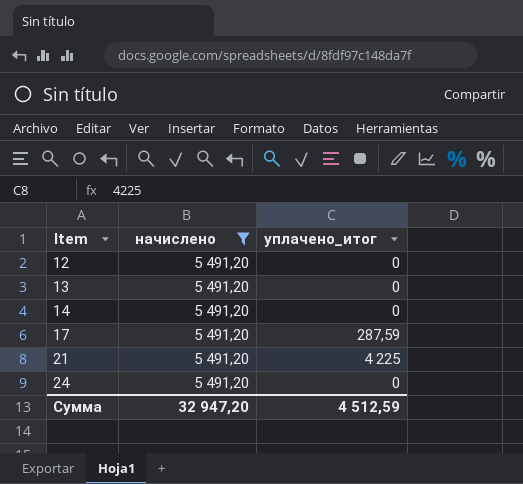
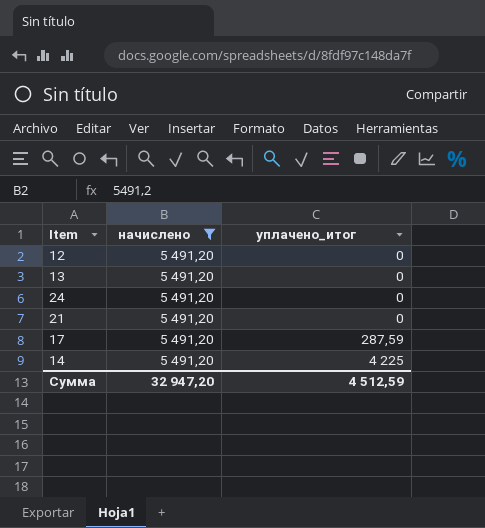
row order: Item ascending -> уплачено_итог ascending
21 | уплачено_итог: 4 225 -> 0
14 | уплачено_итог: 0 -> 4 225

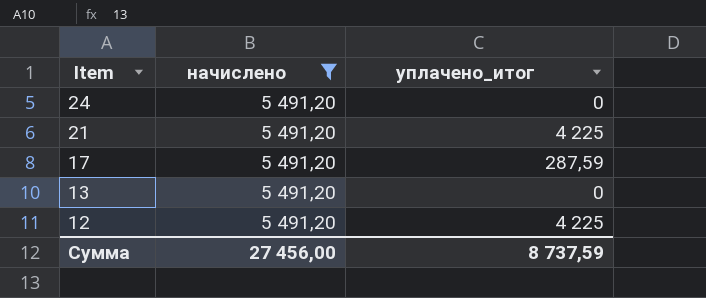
row order: уплачено_итог ascending -> Item descending
row 14: 5 491,20 | 4 225 -> none
21 | уплачено_итог: 0 -> 4 225
12 | уплачено_итог: 0 -> 4 225
Сумма | начислено: 32 947,20 -> 27 456,00
Сумма | уплачено_итог: 4 512,59 -> 8 737,59

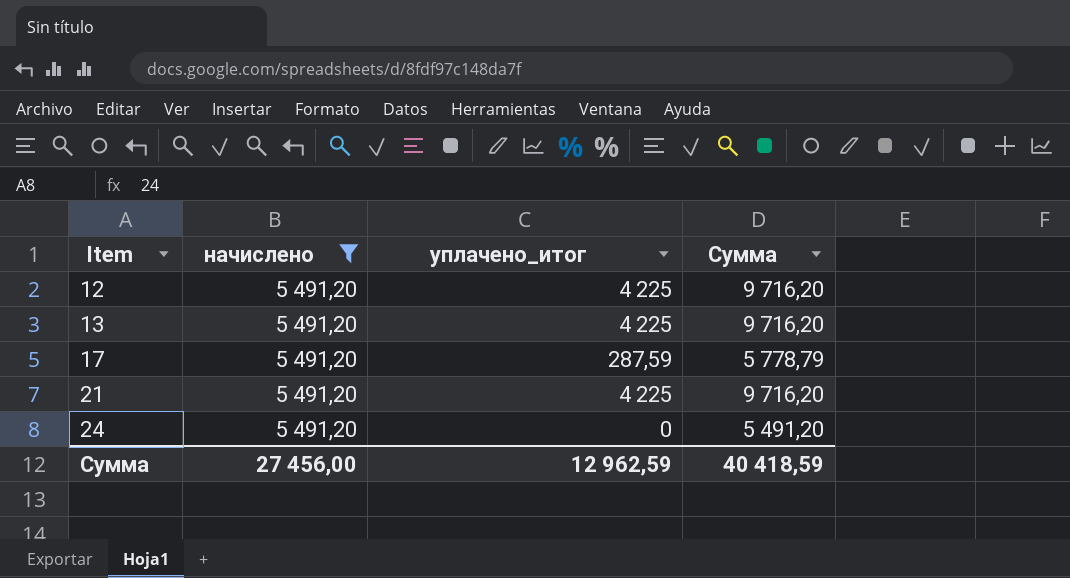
row order: Item descending -> Item ascending
column Сумма | formula: none -> [начислено] + [уплачено_итог]
13 | уплачено_итог: 0 -> 4 225
Сумма | уплачено_итог: 8 737,59 -> 12 962,59

